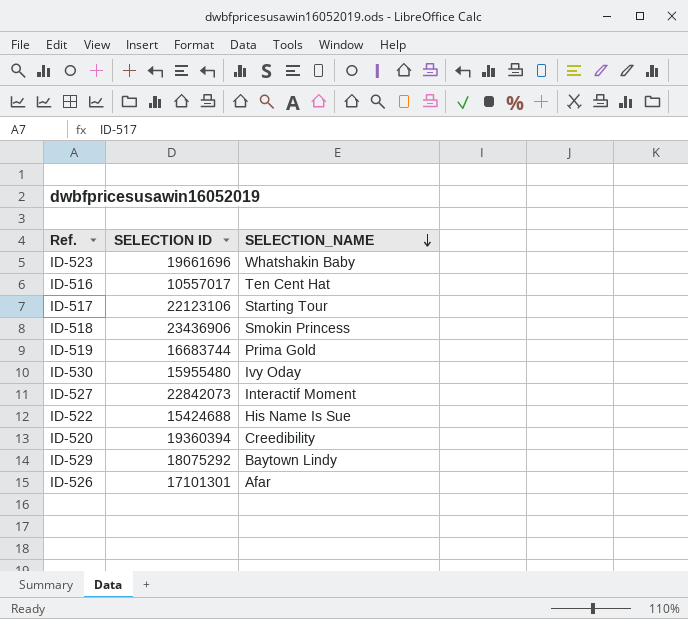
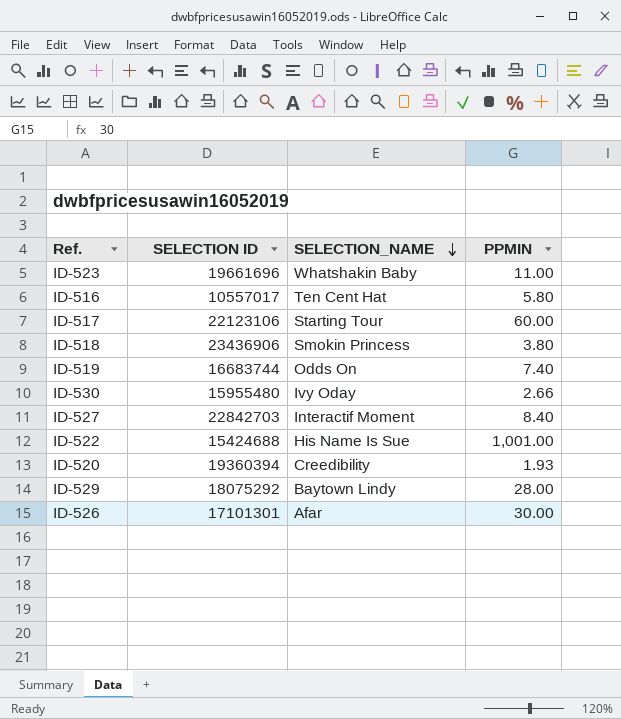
column PPMIN | position: none -> 4
ID-519 | SELECTION_NAME: Prima Gold -> Odds On
ID-527 | SELECTION ID: 22842073 -> 22842703

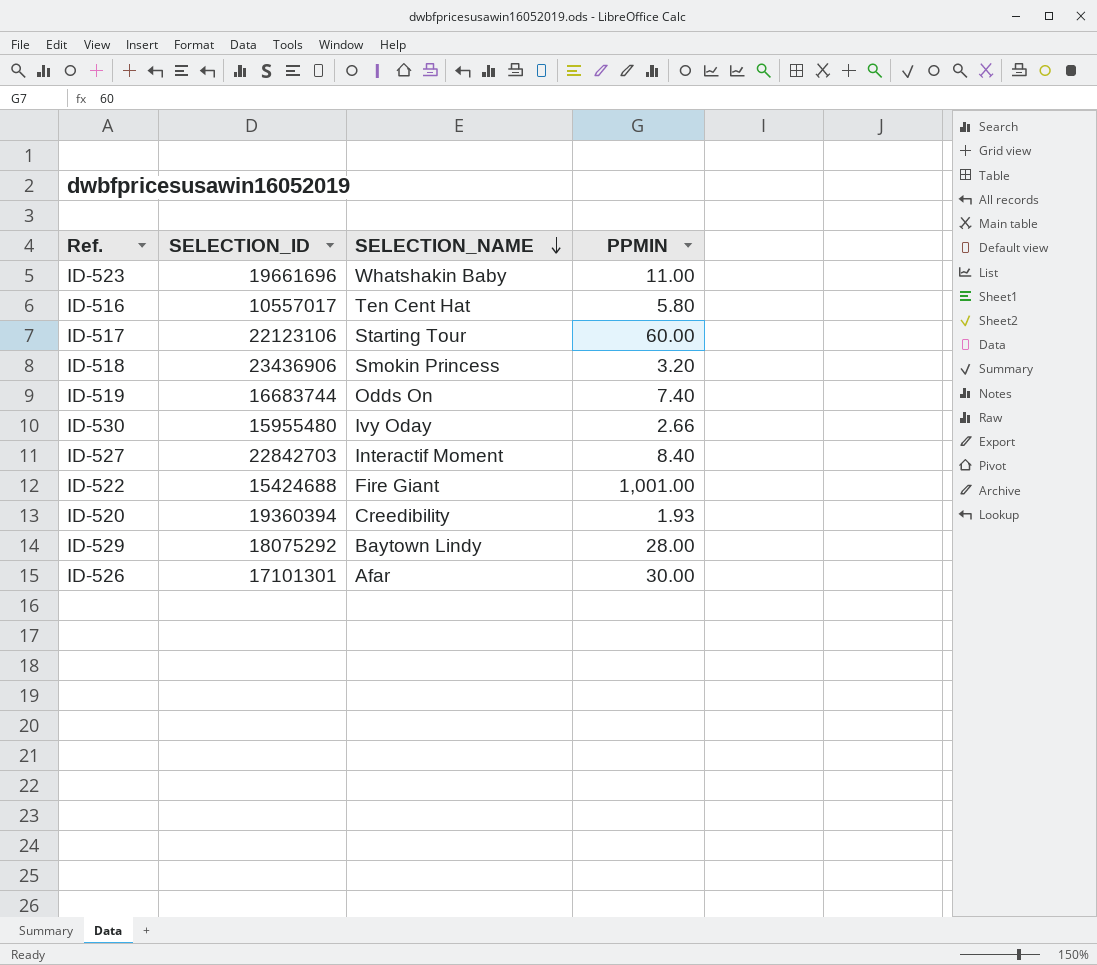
column name: SELECTION ID -> SELECTION_ID
ID-518 | PPMIN: 3.80 -> 3.20
ID-522 | SELECTION_NAME: His Name Is Sue -> Fire Giant

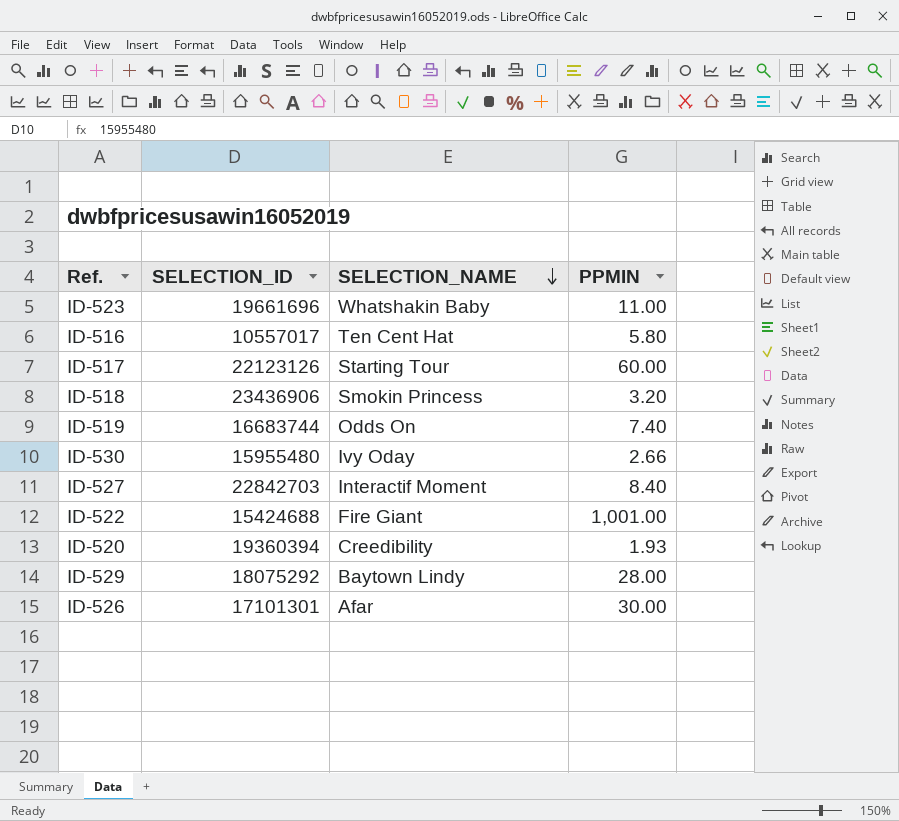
ID-517 | SELECTION_ID: 22123106 -> 22123126

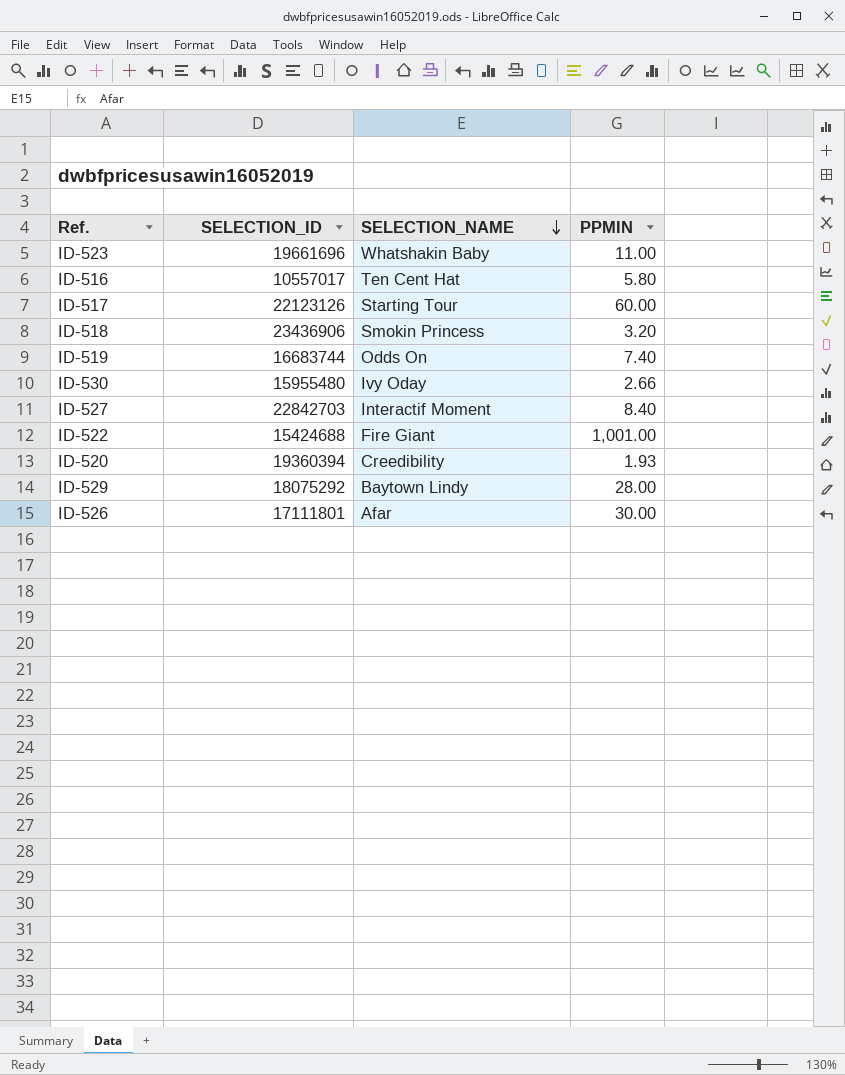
ID-526 | SELECTION_ID: 17101301 -> 17111801

